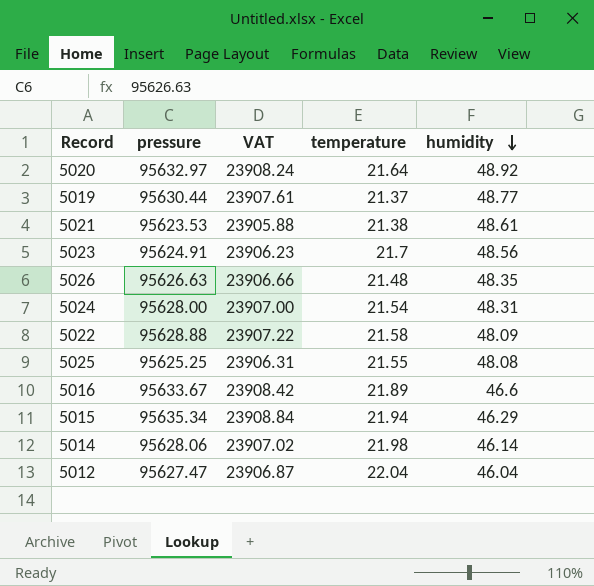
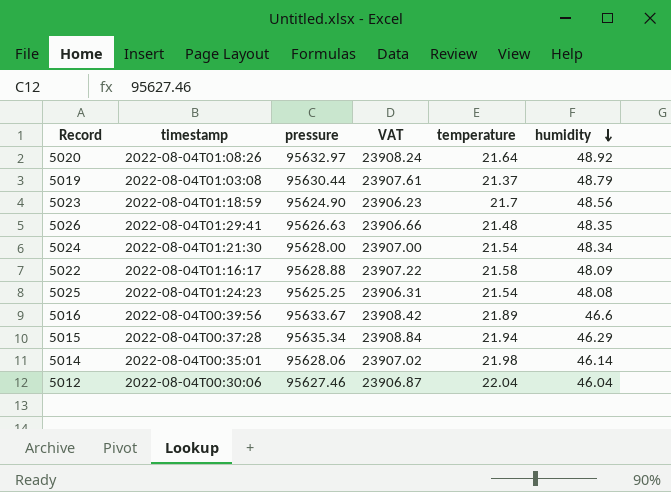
column timestamp | position: none -> 2
row 5021: 95623.53 | 23905.88 | 21.38 | 48.61 -> none
5019 | humidity: 48.77 -> 48.79
5023 | pressure: 95624.91 -> 95624.90
5024 | humidity: 48.31 -> 48.34
5025 | temperature: 21.55 -> 21.54
5012 | pressure: 95627.47 -> 95627.46

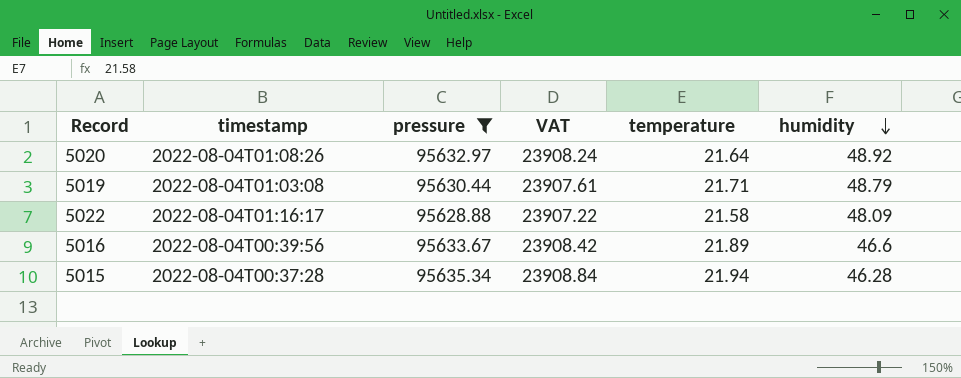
filter: none -> pressure >= 95628.88
5019 | temperature: 21.37 -> 21.71
5015 | humidity: 46.29 -> 46.28

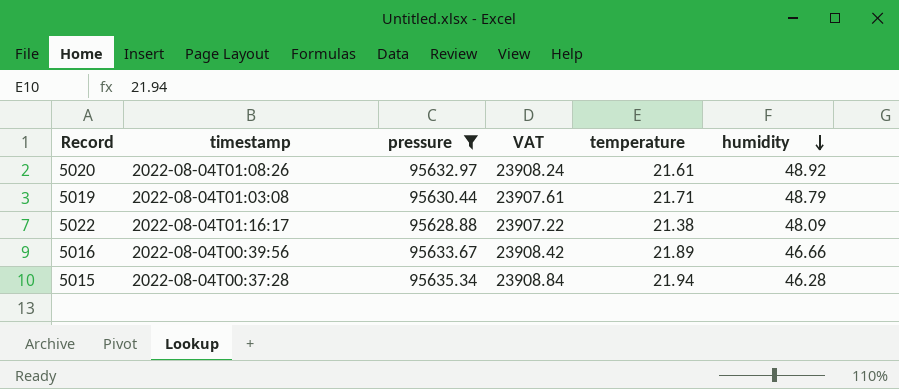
5020 | temperature: 21.64 -> 21.61
5022 | temperature: 21.58 -> 21.38
5016 | humidity: 46.6 -> 46.66

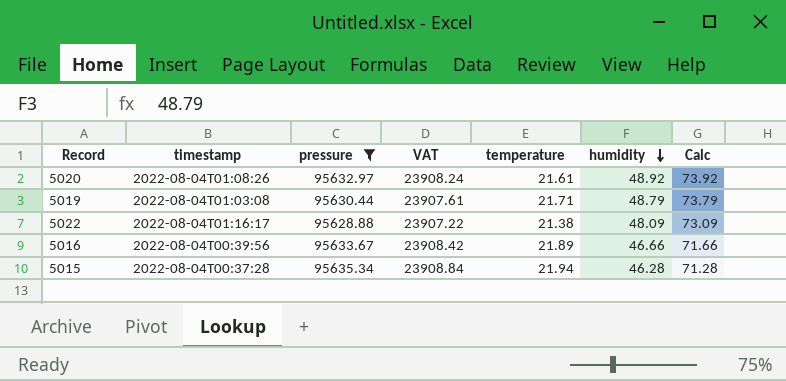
column Calc | formula: none -> [humidity] + 25

